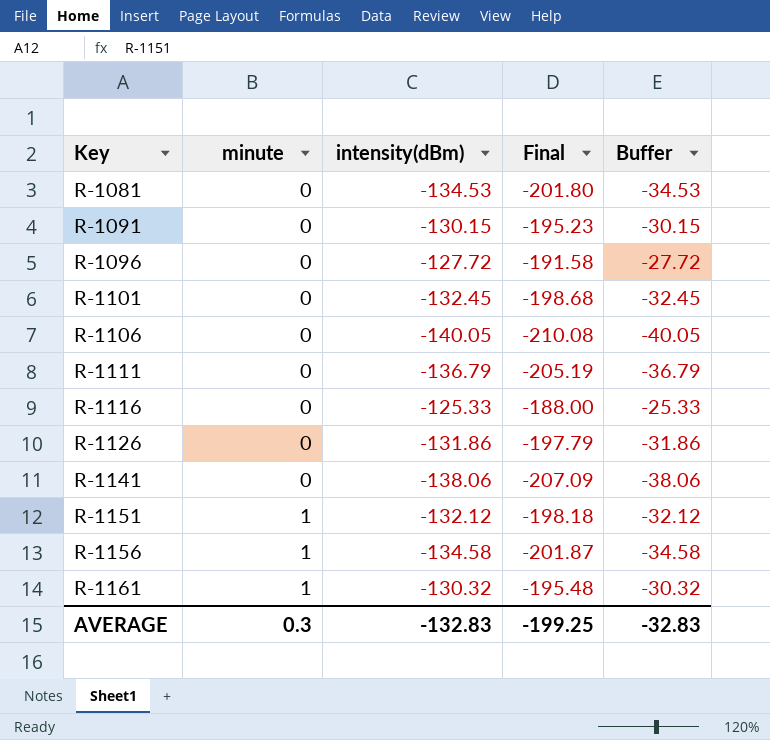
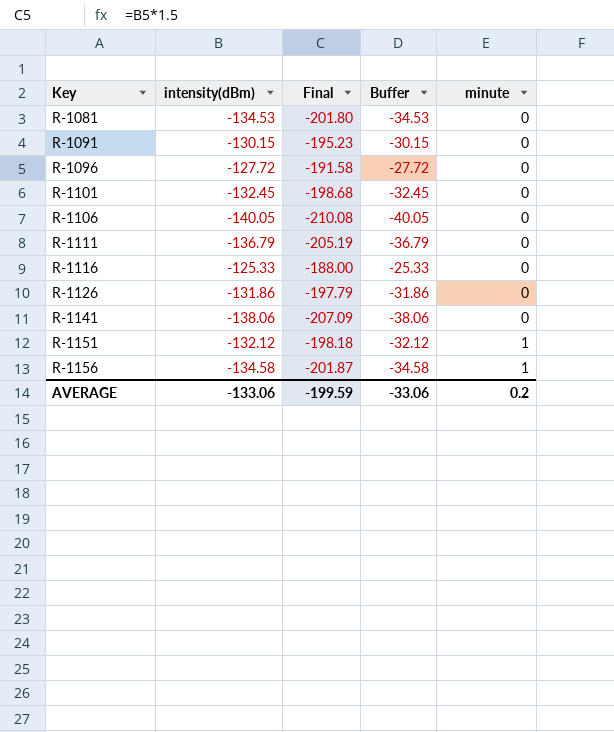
column minute | position: 2 -> 5
row R-1161: 1 | -130.32 | -195.48 | -30.32 -> none
AVERAGE | intensity(dBm): -132.83 -> -133.06
AVERAGE | Final: -199.25 -> -199.59
AVERAGE | Buffer: -32.83 -> -33.06
AVERAGE | minute: 0.3 -> 0.2

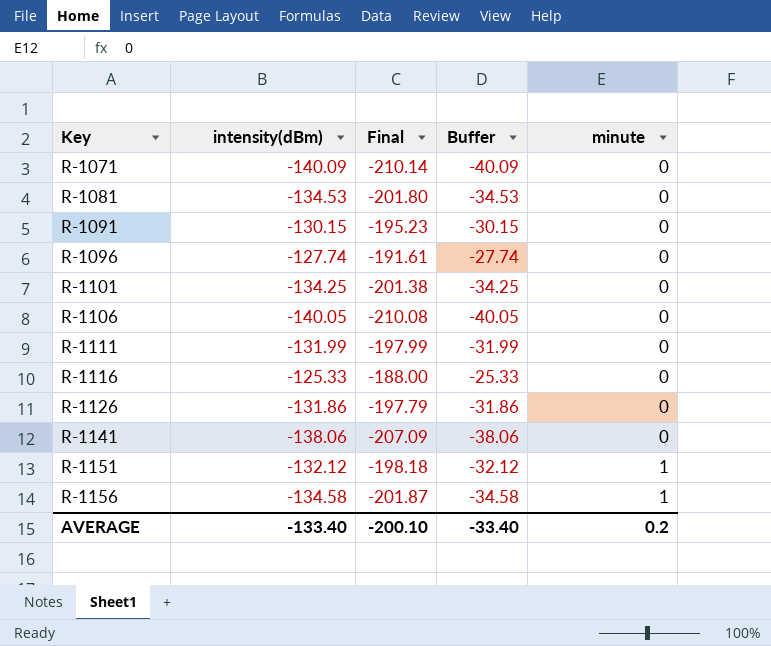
row R-1071: none -> -140.09 | -210.14 | -40.09 | 0
R-1096 | intensity(dBm): -127.72 -> -127.74
R-1096 | Final: -191.58 -> -191.61
R-1096 | Buffer: -27.72 -> -27.74
R-1101 | intensity(dBm): -132.45 -> -134.25
R-1101 | Final: -198.68 -> -201.38
R-1101 | Buffer: -32.45 -> -34.25
R-1111 | intensity(dBm): -136.79 -> -131.99
R-1111 | Final: -205.19 -> -197.99
R-1111 | Buffer: -36.79 -> -31.99
AVERAGE | intensity(dBm): -133.06 -> -133.40
AVERAGE | Final: -199.59 -> -200.10
AVERAGE | Buffer: -33.06 -> -33.40

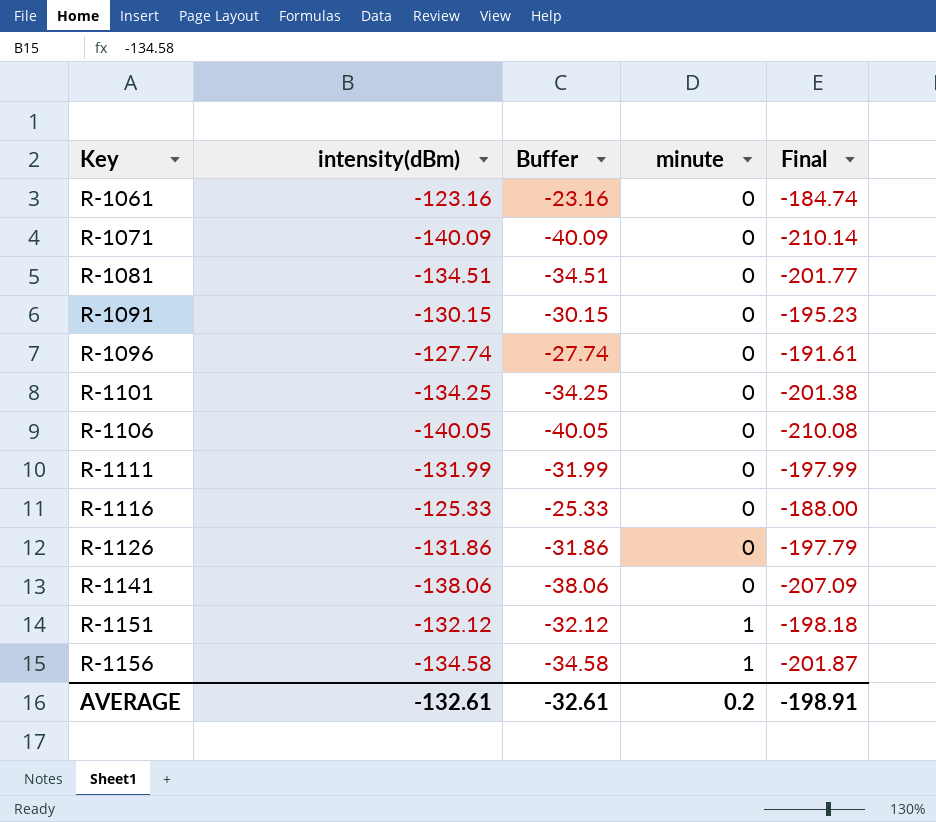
column Final | position: 3 -> 5
row R-1061: none -> -123.16 | -23.16 | 0 | -184.74
R-1081 | intensity(dBm): -134.53 -> -134.51
R-1081 | Buffer: -34.53 -> -34.51
R-1081 | Final: -201.80 -> -201.77
AVERAGE | intensity(dBm): -133.40 -> -132.61
AVERAGE | Buffer: -33.40 -> -32.61
AVERAGE | Final: -200.10 -> -198.91

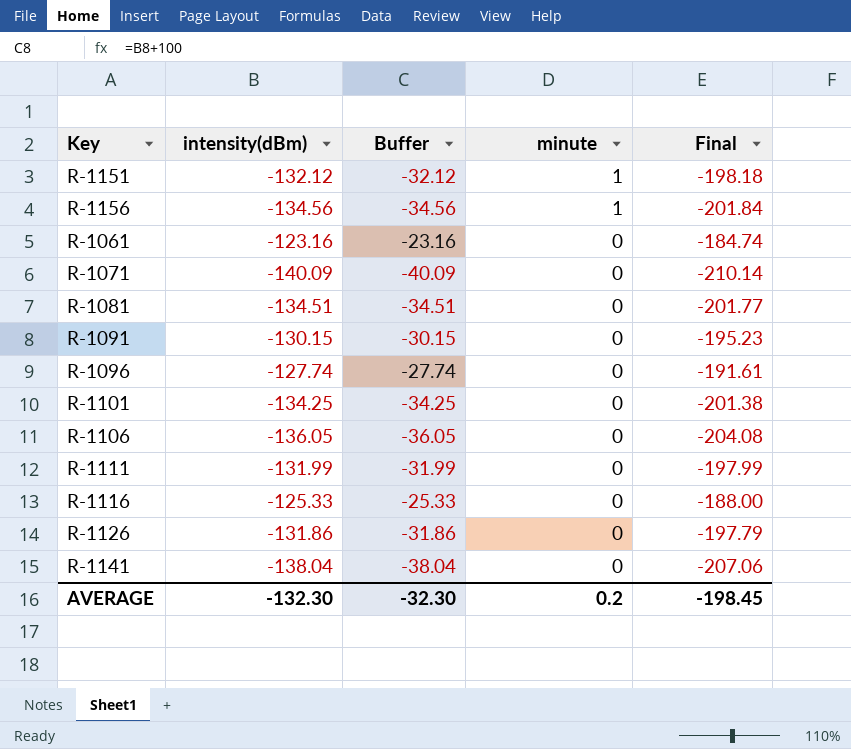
row order: Key ascending -> minute descending
R-1156 | intensity(dBm): -134.58 -> -134.56
R-1156 | Buffer: -34.58 -> -34.56
R-1156 | Final: -201.87 -> -201.84
R-1106 | intensity(dBm): -140.05 -> -136.05
R-1106 | Buffer: -40.05 -> -36.05
R-1106 | Final: -210.08 -> -204.08
R-1141 | intensity(dBm): -138.06 -> -138.04
R-1141 | Buffer: -38.06 -> -38.04
R-1141 | Final: -207.09 -> -207.06
AVERAGE | intensity(dBm): -132.61 -> -132.30
AVERAGE | Buffer: -32.61 -> -32.30
AVERAGE | Final: -198.91 -> -198.45

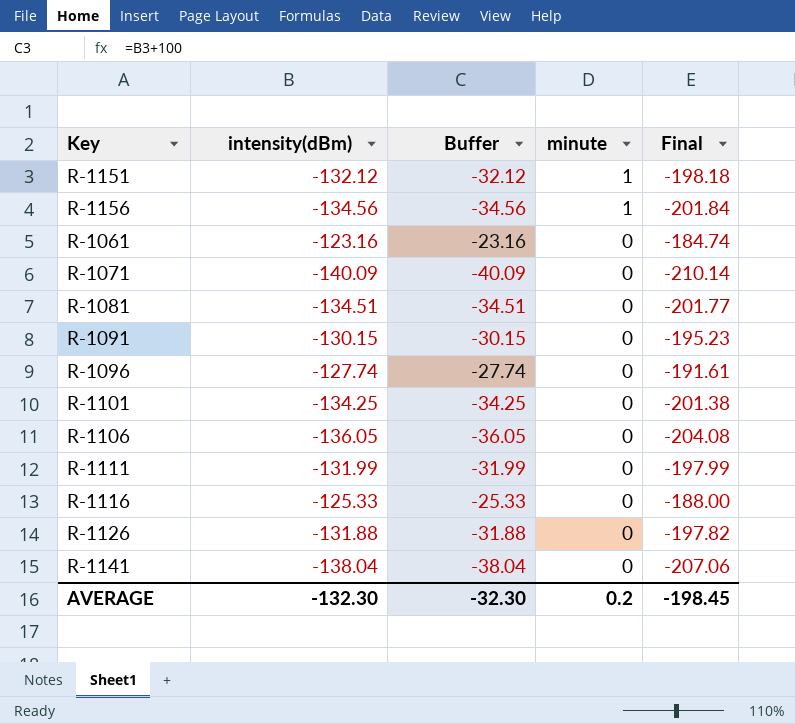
R-1126 | intensity(dBm): -131.86 -> -131.88
R-1126 | Buffer: -31.86 -> -31.88
R-1126 | Final: -197.79 -> -197.82

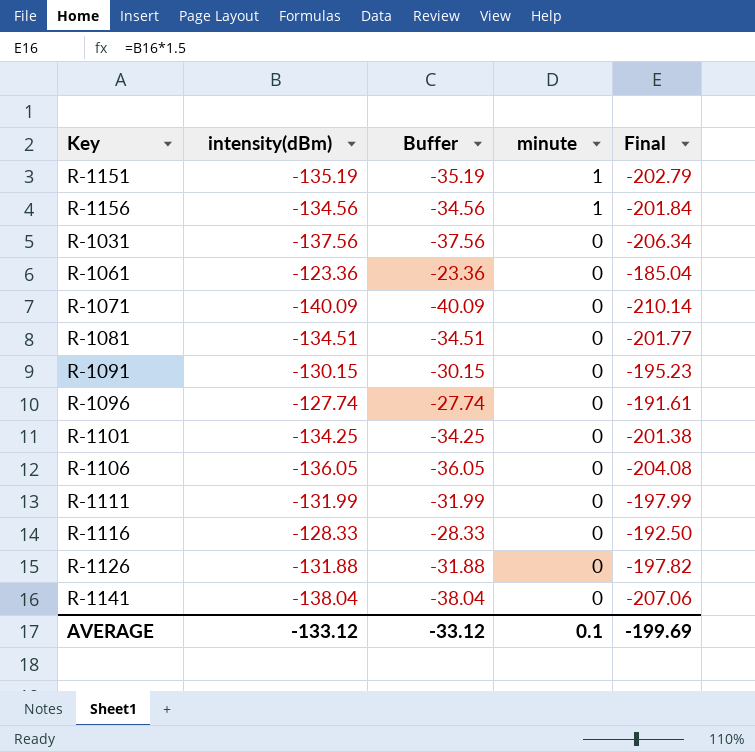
R-1151 | intensity(dBm): -132.12 -> -135.19
R-1151 | Buffer: -32.12 -> -35.19
R-1151 | Final: -198.18 -> -202.79
row R-1031: none -> -137.56 | -37.56 | 0 | -206.34
R-1061 | intensity(dBm): -123.16 -> -123.36
R-1061 | Buffer: -23.16 -> -23.36
R-1061 | Final: -184.74 -> -185.04
R-1116 | intensity(dBm): -125.33 -> -128.33
R-1116 | Buffer: -25.33 -> -28.33
R-1116 | Final: -188.00 -> -192.50
AVERAGE | intensity(dBm): -132.30 -> -133.12
AVERAGE | Buffer: -32.30 -> -33.12
AVERAGE | minute: 0.2 -> 0.1
AVERAGE | Final: -198.45 -> -199.69

